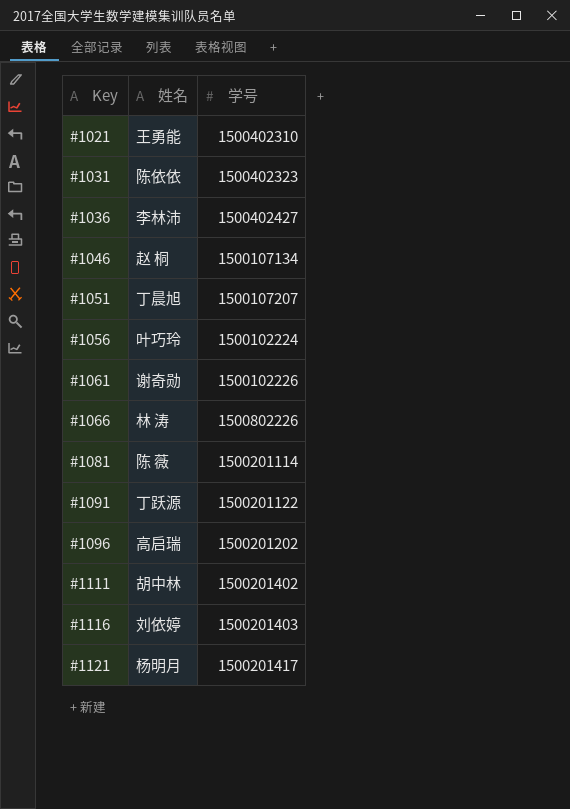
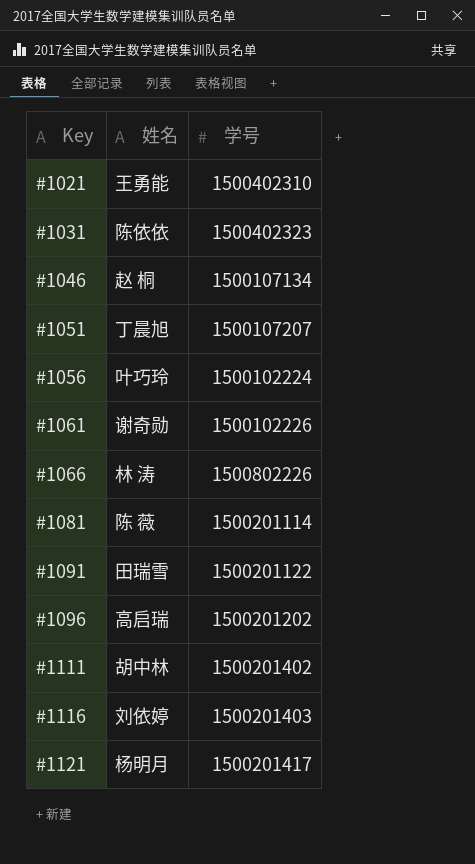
row #1036: 李林沛 | 1500402427 -> none
#1091 | 姓名: 丁跃源 -> 田瑞雪

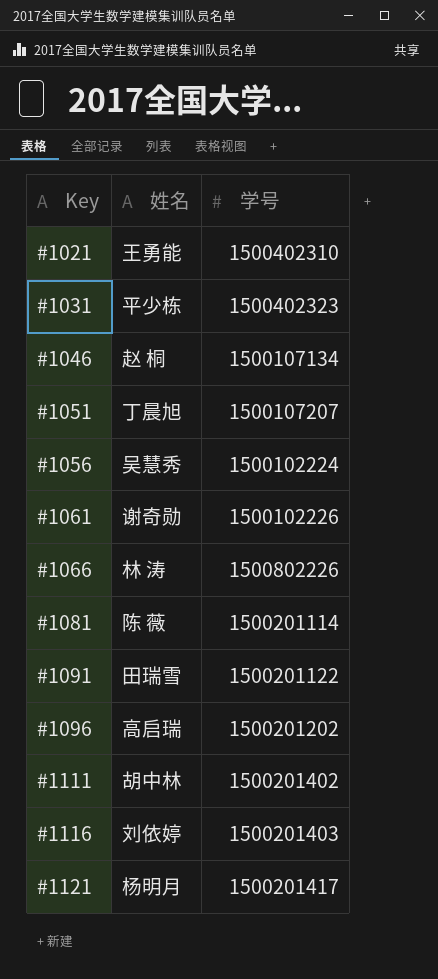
#1031 | 姓名: 陈依依 -> 平少栋
#1056 | 姓名: 叶巧玲 -> 吴慧秀

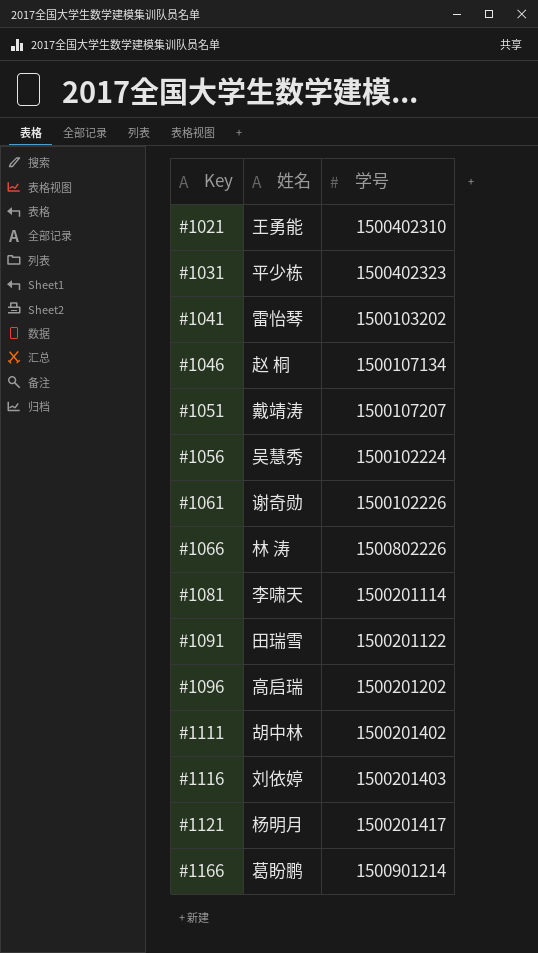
row #1041: none -> 雷怡琴 | 1500103202
#1051 | 姓名: 丁晨旭 -> 戴靖涛
#1081 | 姓名: 陈 薇 -> 李啸天
row #1166: none -> 葛盼鹏 | 1500901214

